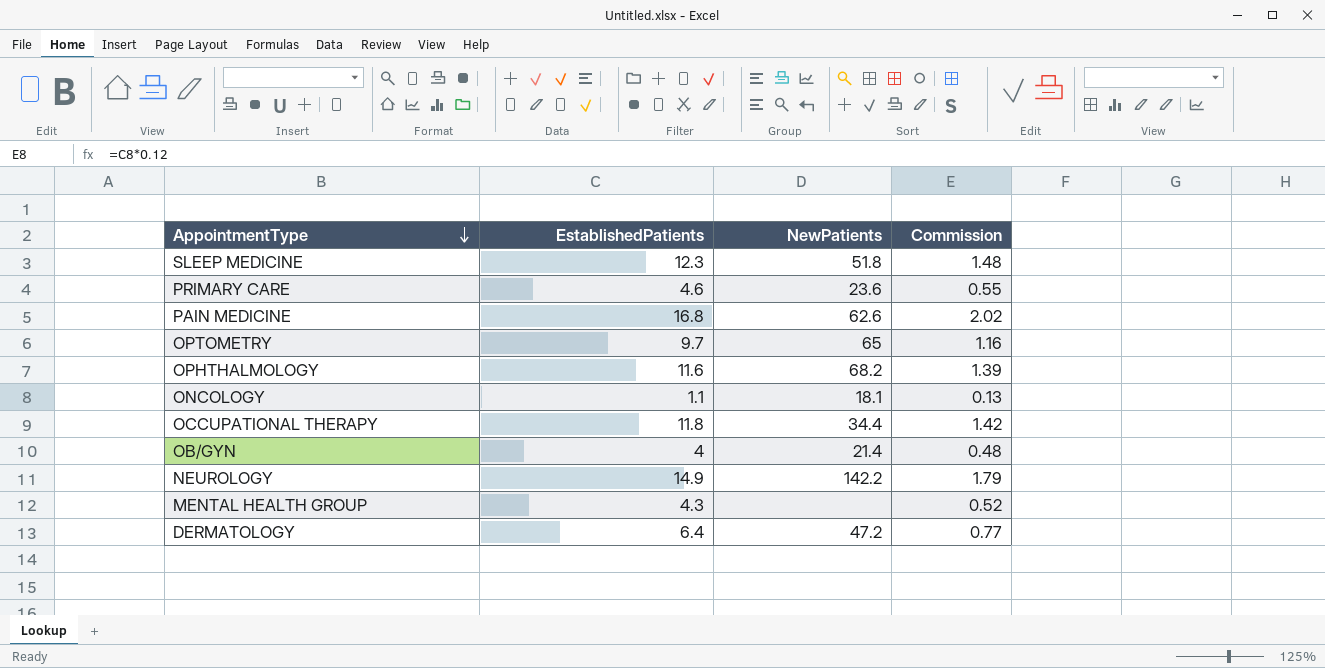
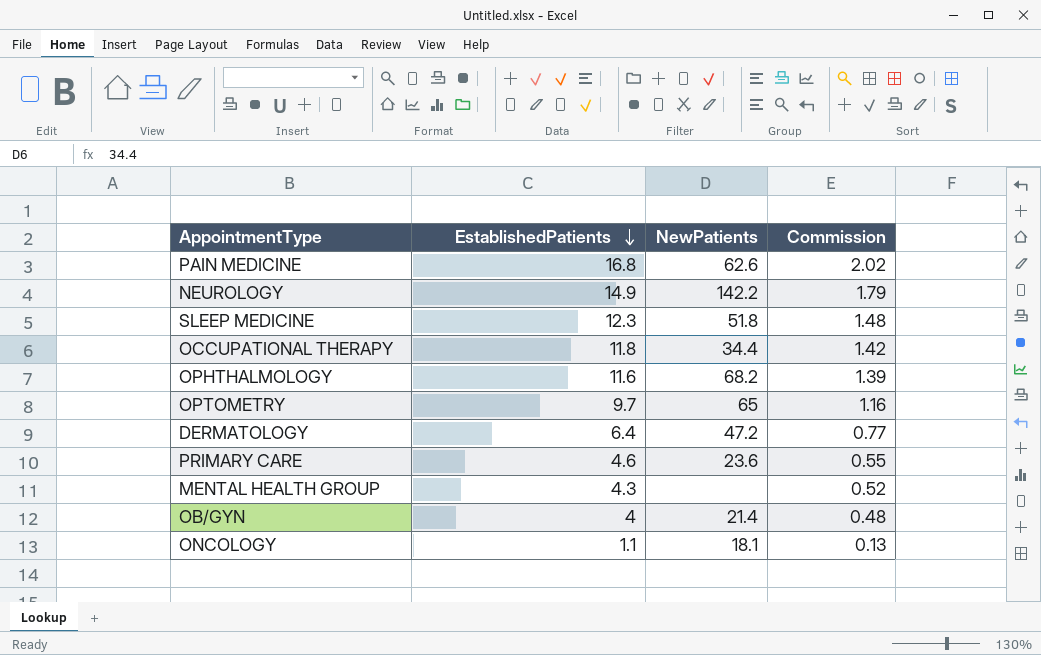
row order: AppointmentType descending -> EstablishedPatients descending

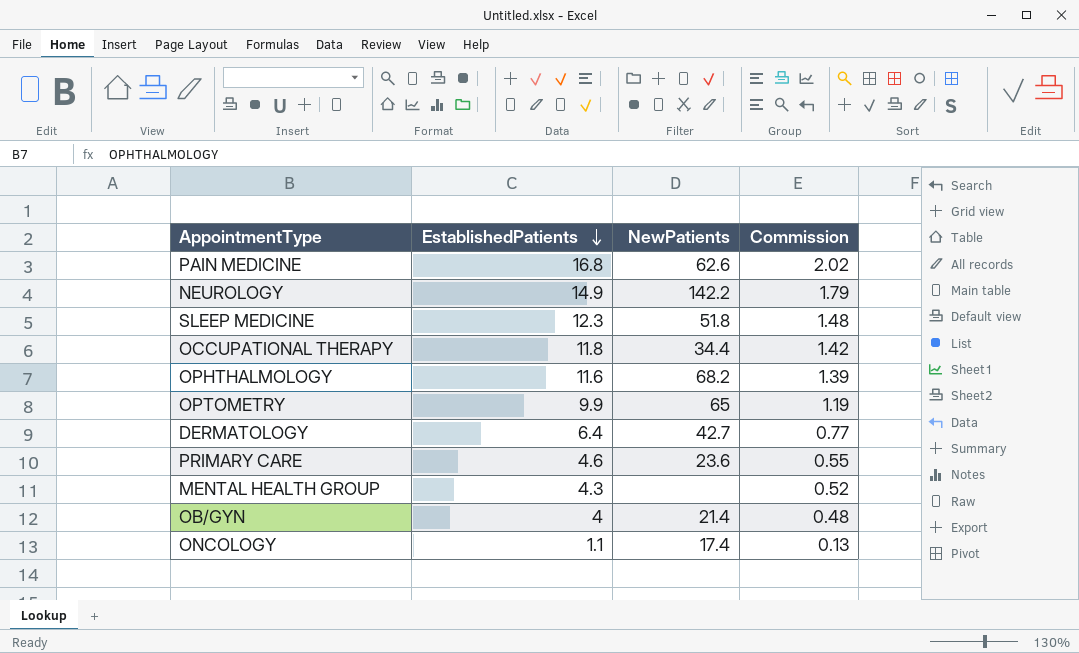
OPTOMETRY | EstablishedPatients: 9.7 -> 9.9
OPTOMETRY | Commission: 1.16 -> 1.19
DERMATOLOGY | NewPatients: 47.2 -> 42.7
ONCOLOGY | NewPatients: 18.1 -> 17.4

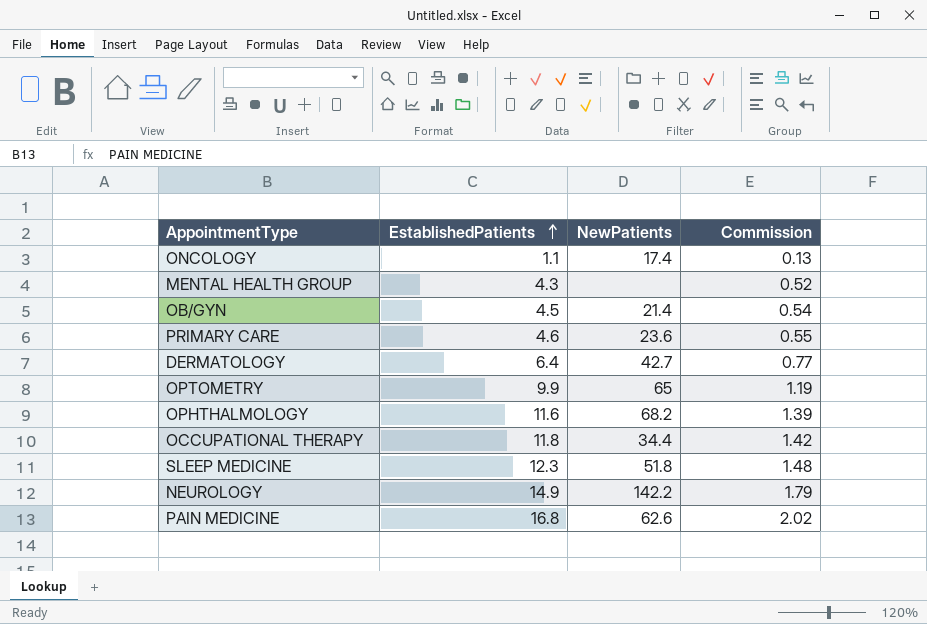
row order: EstablishedPatients descending -> EstablishedPatients ascending
OB/GYN | EstablishedPatients: 4 -> 4.5
OB/GYN | Commission: 0.48 -> 0.54

